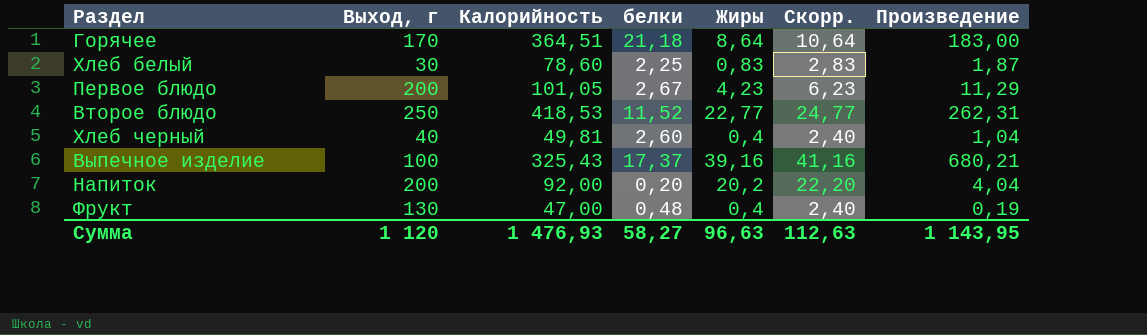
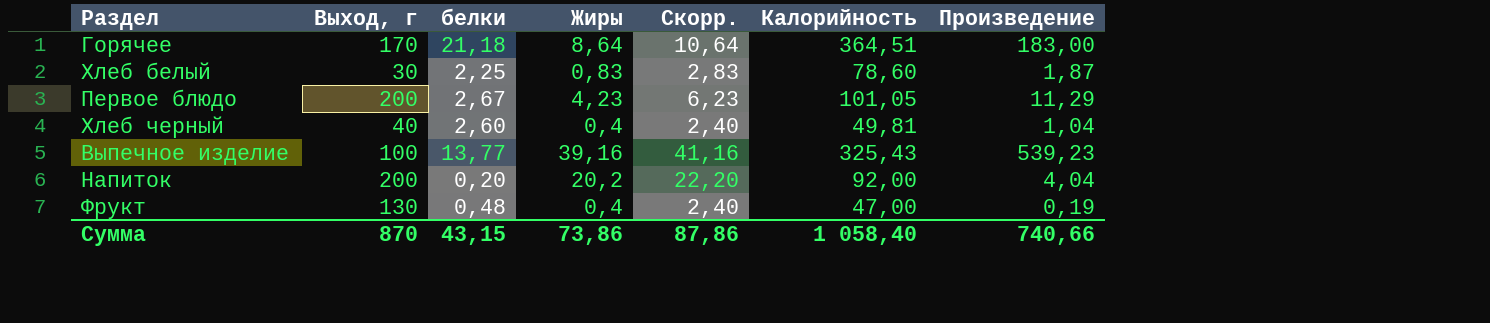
column Калорийность | position: 3 -> 6
row Второе блюдо: 250 | 418,53 | 11,52 | 22,77 | 24,77 | 262,31 -> none
Выпечное изделие | белки: 17,37 -> 13,77
Выпечное изделие | Произведение: 680,21 -> 539,23
Сумма | Выход, г: 1 120 -> 870
Сумма | белки: 58,27 -> 43,15
Сумма | Жиры: 96,63 -> 73,86
Сумма | Скорр.: 112,63 -> 87,86
Сумма | Калорийность: 1 476,93 -> 1 058,40
Сумма | Произведение: 1 143,95 -> 740,66

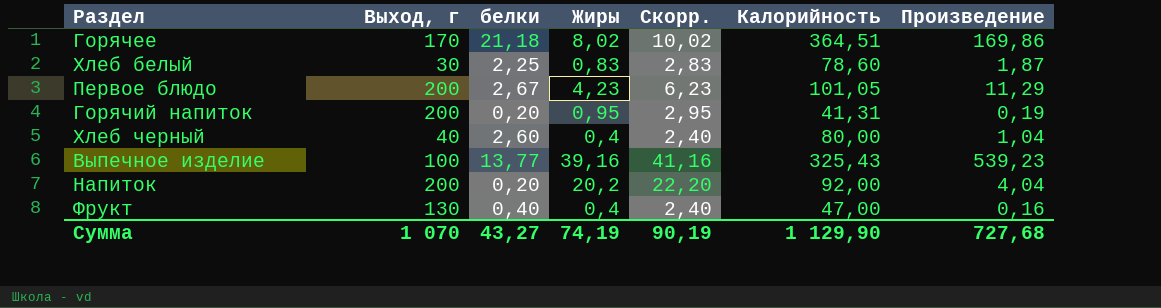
Горячее | Жиры: 8,64 -> 8,02
Горячее | Скорр.: 10,64 -> 10,02
Горячее | Произведение: 183,00 -> 169,86
row Горячий напиток: none -> 200 | 0,20 | 0,95 | 2,95 | 41,31 | 0,19
Хлеб черный | Калорийность: 49,81 -> 80,00
Фрукт | белки: 0,48 -> 0,40
Фрукт | Произведение: 0,19 -> 0,16
Сумма | Выход, г: 870 -> 1 070
Сумма | белки: 43,15 -> 43,27
Сумма | Жиры: 73,86 -> 74,19
Сумма | Скорр.: 87,86 -> 90,19
Сумма | Калорийность: 1 058,40 -> 1 129,90
Сумма | Произведение: 740,66 -> 727,68

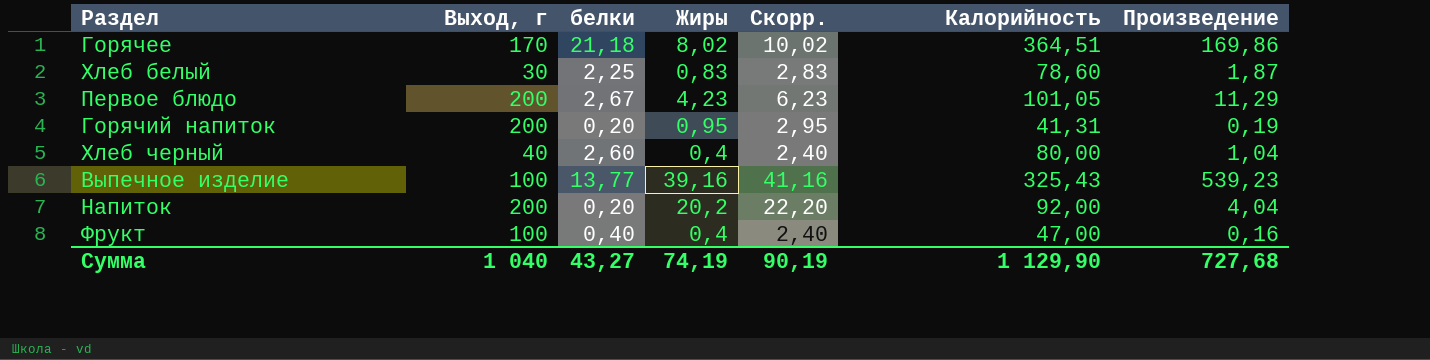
Фрукт | Выход, г: 130 -> 100
Сумма | Выход, г: 1 070 -> 1 040

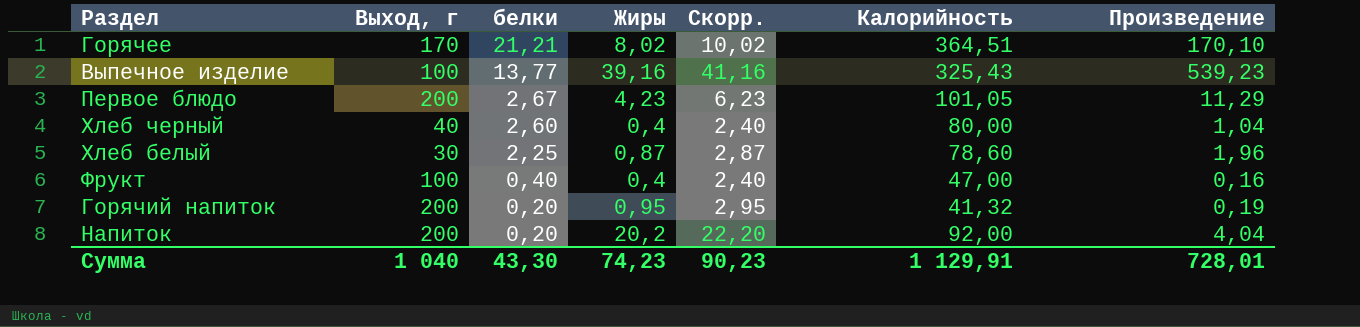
row order: none -> белки descending
Горячее | белки: 21,18 -> 21,21
Горячее | Произведение: 169,86 -> 170,10
Хлеб белый | Жиры: 0,83 -> 0,87
Хлеб белый | Скорр.: 2,83 -> 2,87
Хлеб белый | Произведение: 1,87 -> 1,96
Горячий напиток | Калорийность: 41,31 -> 41,32
Сумма | белки: 43,27 -> 43,30
Сумма | Жиры: 74,19 -> 74,23
Сумма | Скорр.: 90,19 -> 90,23
Сумма | Калорийность: 1 129,90 -> 1 129,91
Сумма | Произведение: 727,68 -> 728,01

